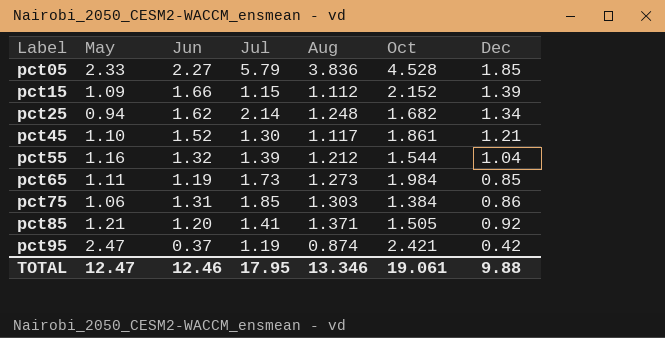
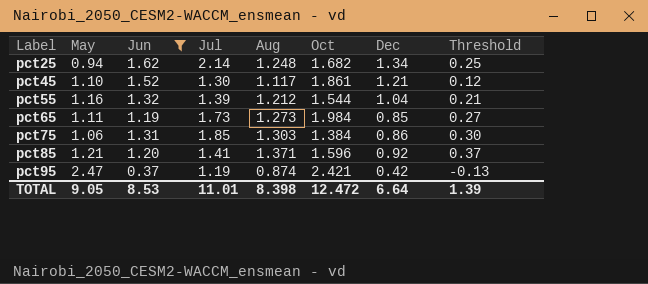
filter: none -> Jun <= 1.62
column Threshold | formula: none -> [Aug] - 1
pct85 | Oct: 1.505 -> 1.596
TOTAL | May: 12.47 -> 9.05
TOTAL | Jun: 12.46 -> 8.53
TOTAL | Jul: 17.95 -> 11.01
TOTAL | Aug: 13.346 -> 8.398
TOTAL | Oct: 19.061 -> 12.472
TOTAL | Dec: 9.88 -> 6.64

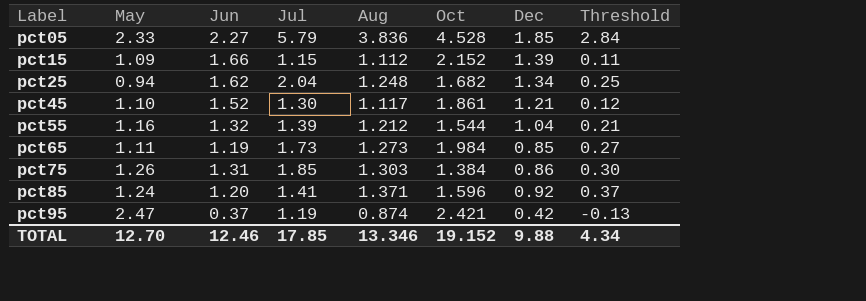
filter: Jun <= 1.62 -> none
pct25 | Jul: 2.14 -> 2.04
pct75 | May: 1.06 -> 1.26
pct85 | May: 1.21 -> 1.24
TOTAL | May: 9.05 -> 12.70
TOTAL | Jun: 8.53 -> 12.46
TOTAL | Jul: 11.01 -> 17.85
TOTAL | Aug: 8.398 -> 13.346
TOTAL | Oct: 12.472 -> 19.152
TOTAL | Dec: 6.64 -> 9.88
TOTAL | Threshold: 1.39 -> 4.34

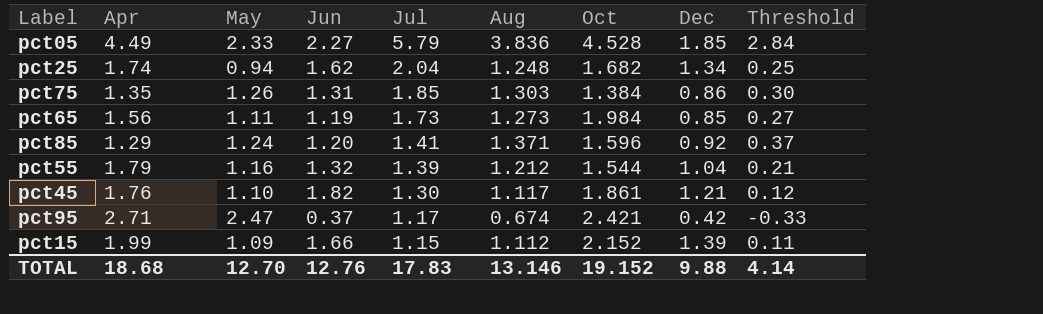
row order: Label ascending -> Jul descending
column Apr | position: none -> 2
pct45 | Jun: 1.52 -> 1.82
pct95 | Jul: 1.19 -> 1.17
pct95 | Aug: 0.874 -> 0.674
pct95 | Threshold: -0.13 -> -0.33
TOTAL | Jun: 12.46 -> 12.76
TOTAL | Jul: 17.85 -> 17.83
TOTAL | Aug: 13.346 -> 13.146
TOTAL | Threshold: 4.34 -> 4.14

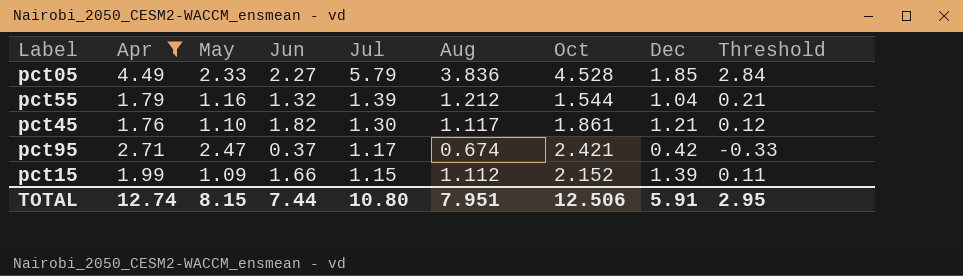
filter: none -> Apr >= 1.76
TOTAL | Apr: 18.68 -> 12.74
TOTAL | May: 12.70 -> 8.15
TOTAL | Jun: 12.76 -> 7.44
TOTAL | Jul: 17.83 -> 10.80
TOTAL | Aug: 13.146 -> 7.951
TOTAL | Oct: 19.152 -> 12.506
TOTAL | Dec: 9.88 -> 5.91
TOTAL | Threshold: 4.14 -> 2.95

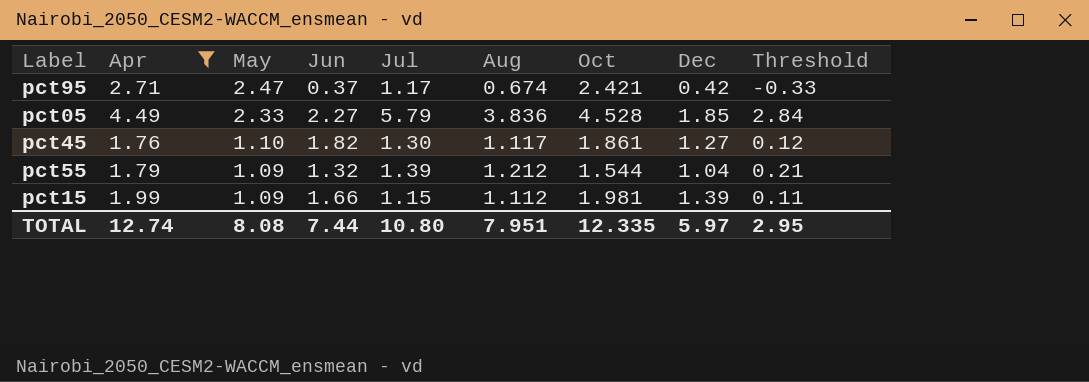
row order: Jul descending -> May descending
pct45 | Dec: 1.21 -> 1.27
pct55 | May: 1.16 -> 1.09
pct15 | Oct: 2.152 -> 1.981
TOTAL | May: 8.15 -> 8.08
TOTAL | Oct: 12.506 -> 12.335
TOTAL | Dec: 5.91 -> 5.97

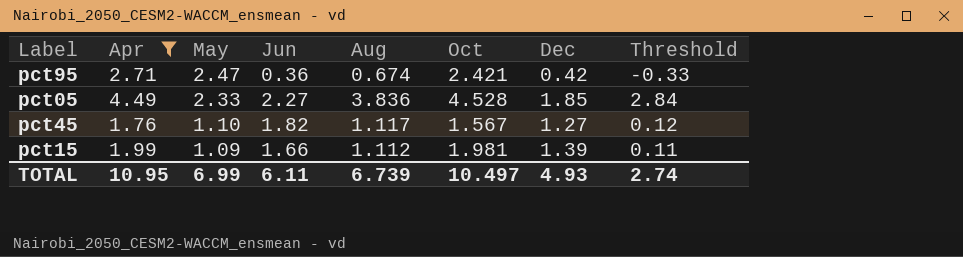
column Jul | position: 5 -> none
row pct55: 1.79 | 1.09 | 1.32 | 1.39 | 1.212 | 1.544 | 1.04 | 0.21 -> none
pct95 | Jun: 0.37 -> 0.36
pct45 | Oct: 1.861 -> 1.567
TOTAL | Apr: 12.74 -> 10.95
TOTAL | May: 8.08 -> 6.99
TOTAL | Jun: 7.44 -> 6.11
TOTAL | Aug: 7.951 -> 6.739
TOTAL | Oct: 12.335 -> 10.497
TOTAL | Dec: 5.97 -> 4.93
TOTAL | Threshold: 2.95 -> 2.74

